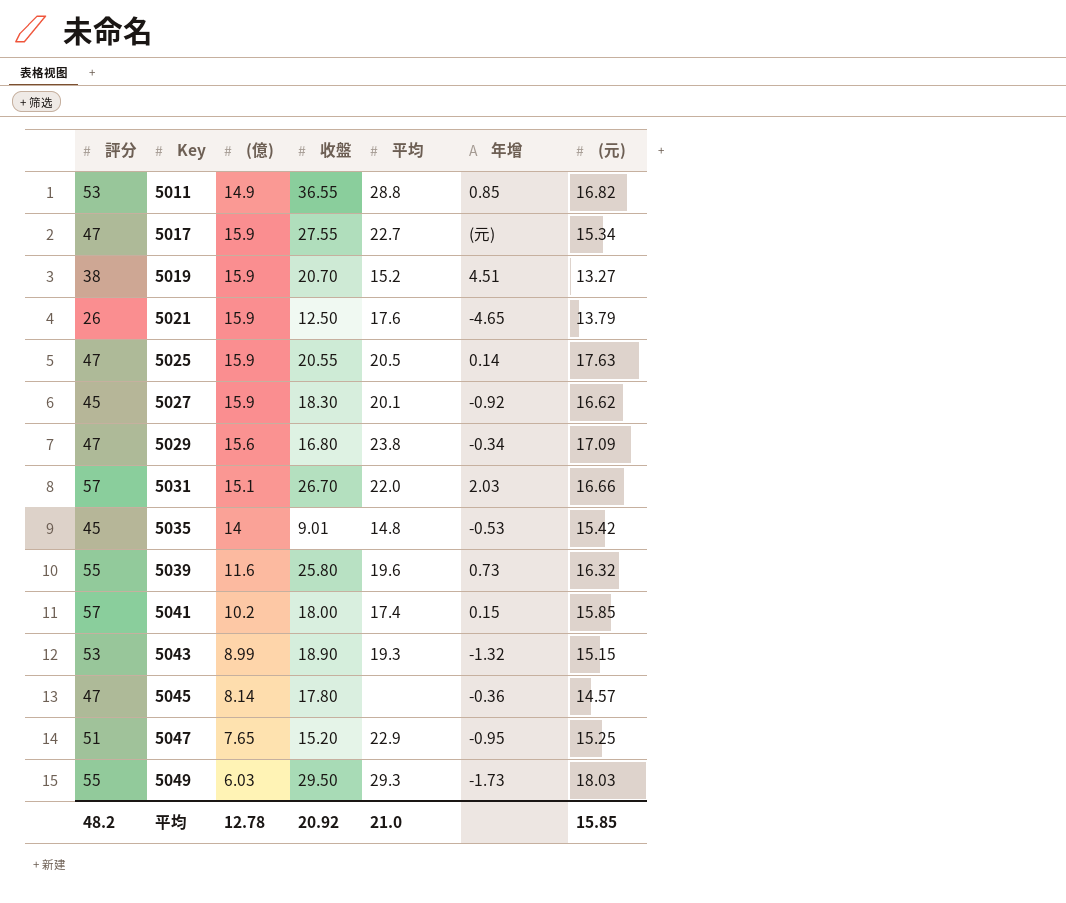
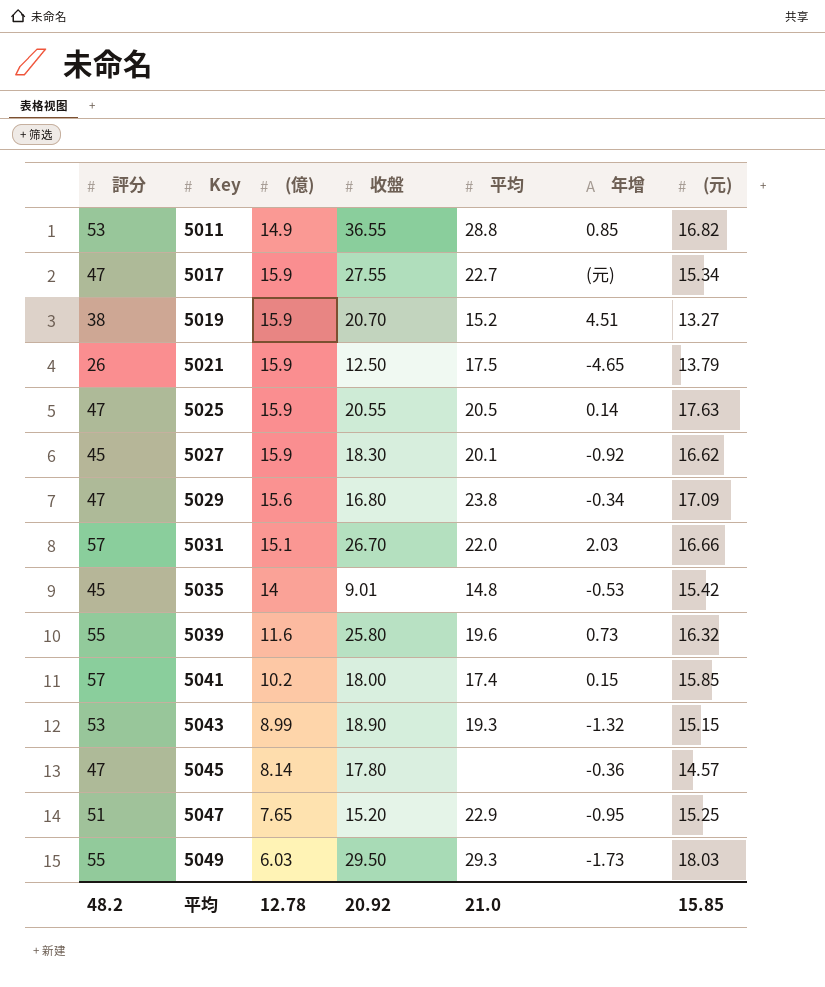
5021 | 平均: 17.6 -> 17.5

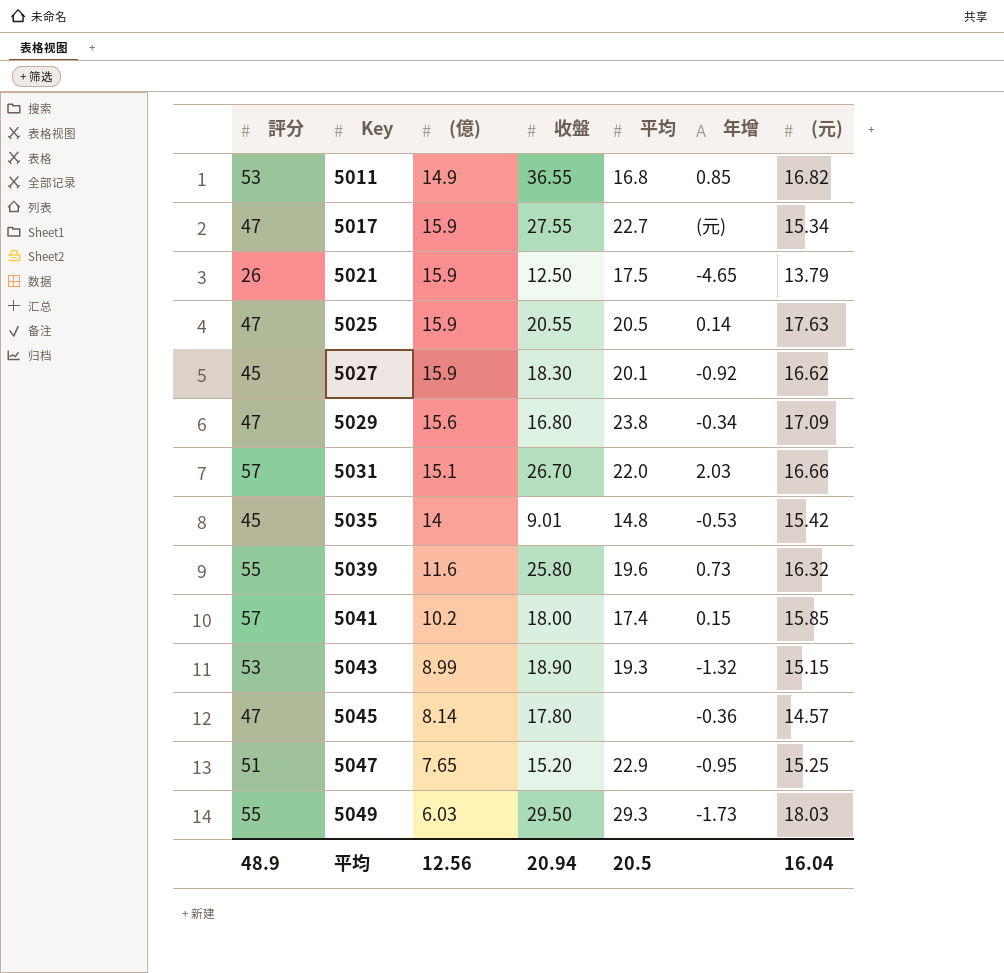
row 5019: 38 | 15.9 | 20.70 | 15.2 | 4.51 | 13.27 -> none
5011 | 平均: 28.8 -> 16.8
平均 | 評分: 48.2 -> 48.9
平均 | (億): 12.78 -> 12.56
平均 | 收盤: 20.92 -> 20.94
平均 | 平均: 21.0 -> 20.5
平均 | (元): 15.85 -> 16.04

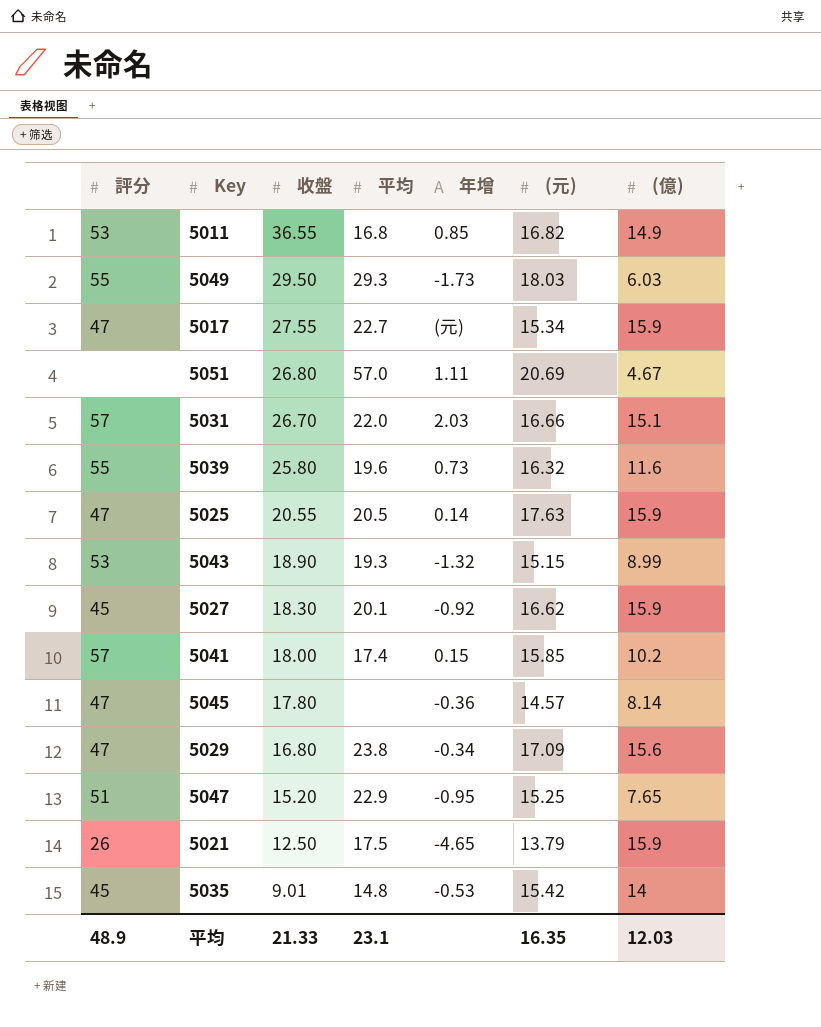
row order: Key ascending -> 收盤 descending
column (億) | position: 3 -> 7
row 5051: none -> none | 26.80 | 57.0 | 1.11 | 20.69 | 4.67
平均 | 收盤: 20.94 -> 21.33
平均 | 平均: 20.5 -> 23.1
平均 | (元): 16.04 -> 16.35
平均 | (億): 12.56 -> 12.03

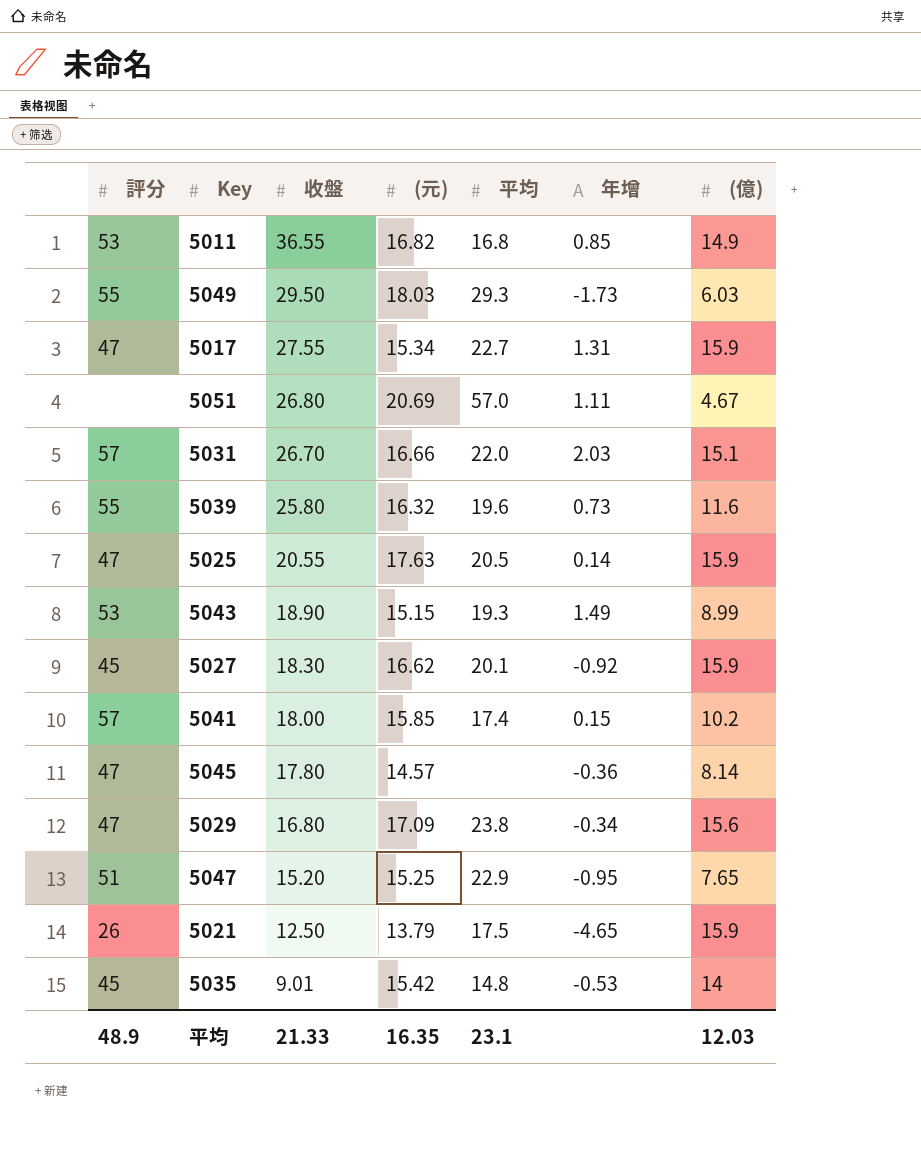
column (元) | position: 6 -> 4
5017 | 年增: (元) -> 1.31
5043 | 年增: -1.32 -> 1.49

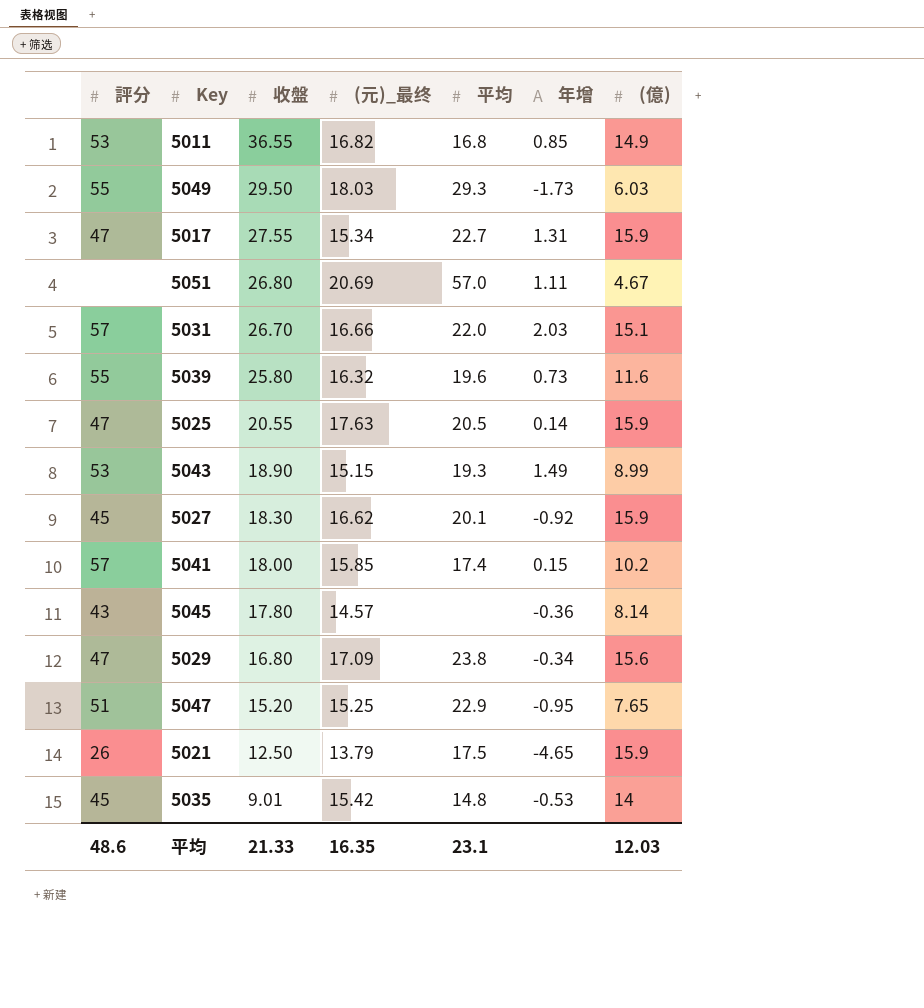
column name: (元) -> (元)_最终
5045 | 評分: 47 -> 43
平均 | 評分: 48.9 -> 48.6

